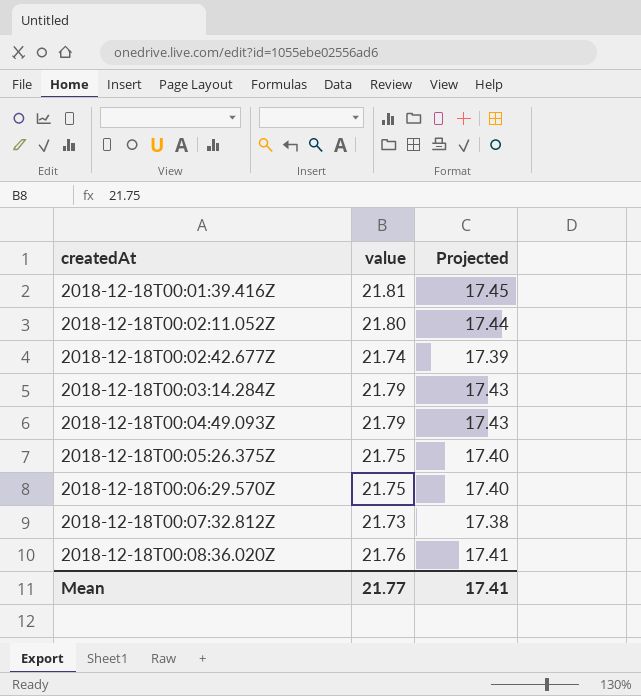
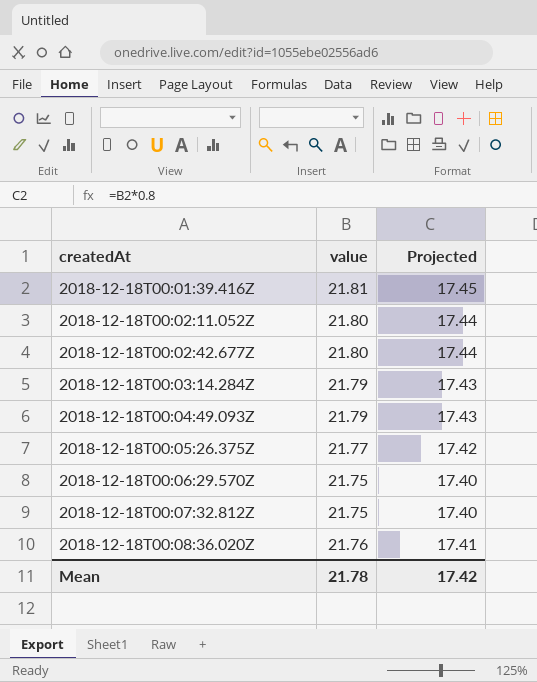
2018-12-18T00:02:42.677Z | value: 21.74 -> 21.80
2018-12-18T00:02:42.677Z | Projected: 17.39 -> 17.44
2018-12-18T00:05:26.375Z | value: 21.75 -> 21.77
2018-12-18T00:05:26.375Z | Projected: 17.40 -> 17.42
2018-12-18T00:07:32.812Z | value: 21.73 -> 21.75
2018-12-18T00:07:32.812Z | Projected: 17.38 -> 17.40
Mean | value: 21.77 -> 21.78
Mean | Projected: 17.41 -> 17.42

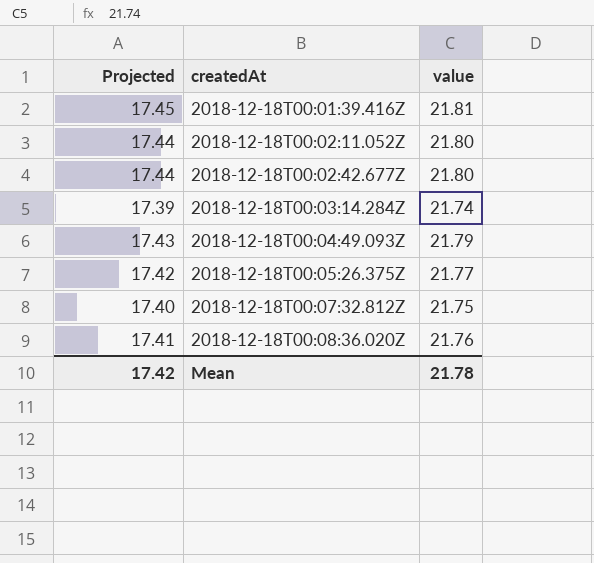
column Projected | position: 3 -> 1
row 2018-12-18T00:06:29.570Z: 21.75 | 17.40 -> none
2018-12-18T00:03:14.284Z | Projected: 17.43 -> 17.39
2018-12-18T00:03:14.284Z | value: 21.79 -> 21.74

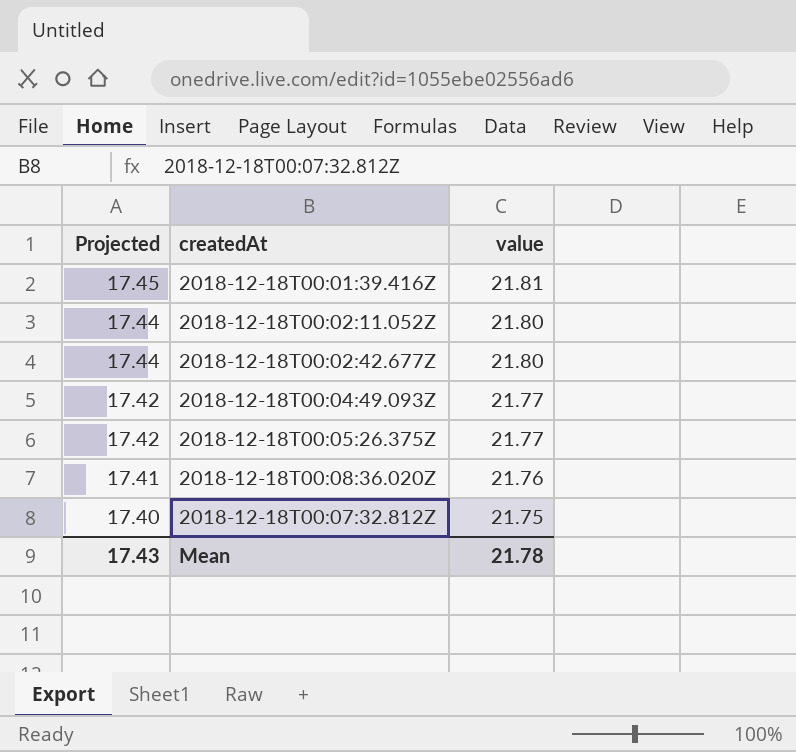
row order: createdAt ascending -> Projected descending
row 2018-12-18T00:03:14.284Z: 17.39 | 21.74 -> none
2018-12-18T00:04:49.093Z | Projected: 17.43 -> 17.42
2018-12-18T00:04:49.093Z | value: 21.79 -> 21.77
Mean | Projected: 17.42 -> 17.43

